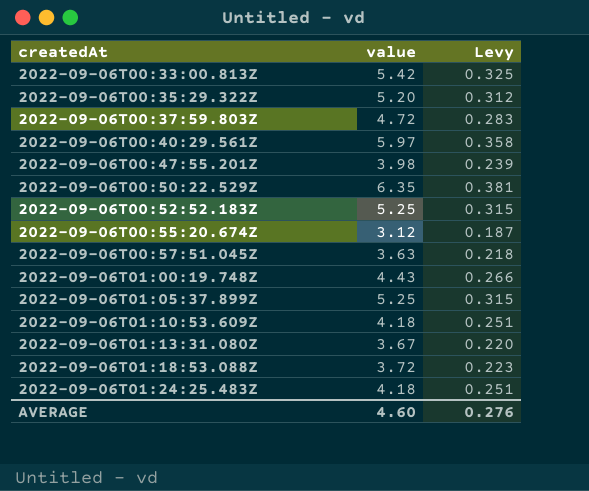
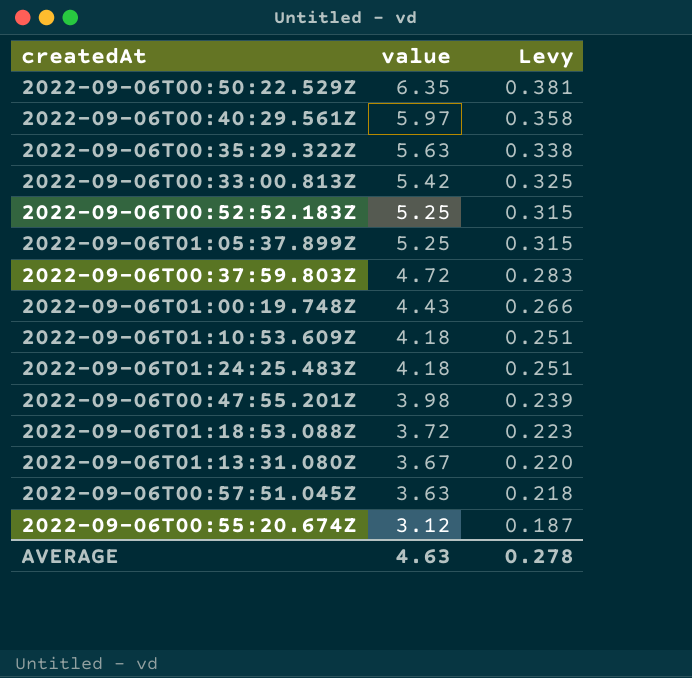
row order: createdAt ascending -> value descending
2022-09-06T00:35:29.322Z | value: 5.20 -> 5.63
2022-09-06T00:35:29.322Z | Levy: 0.312 -> 0.338
AVERAGE | value: 4.60 -> 4.63
AVERAGE | Levy: 0.276 -> 0.278

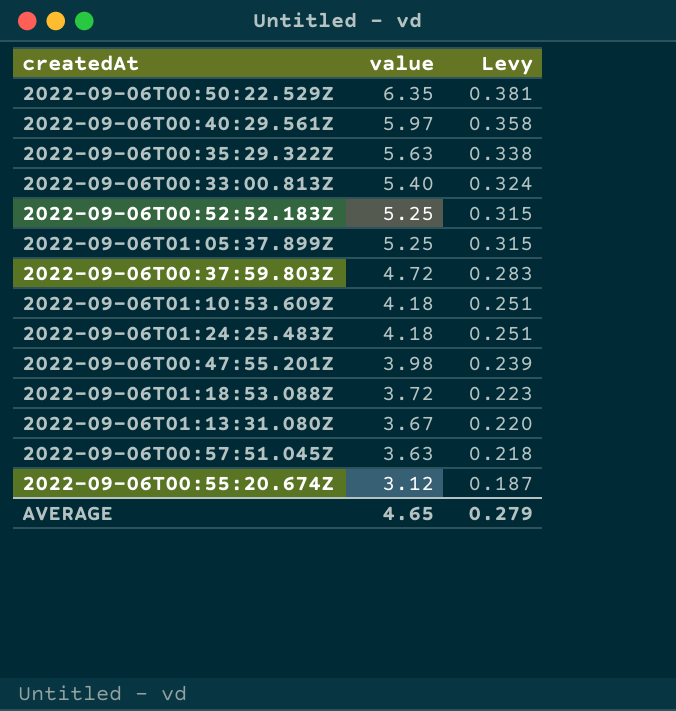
row 2022-09-06T01:00:19.748Z: 4.43 | 0.266 -> none
2022-09-06T00:33:00.813Z | value: 5.42 -> 5.40
2022-09-06T00:33:00.813Z | Levy: 0.325 -> 0.324
AVERAGE | value: 4.63 -> 4.65
AVERAGE | Levy: 0.278 -> 0.279

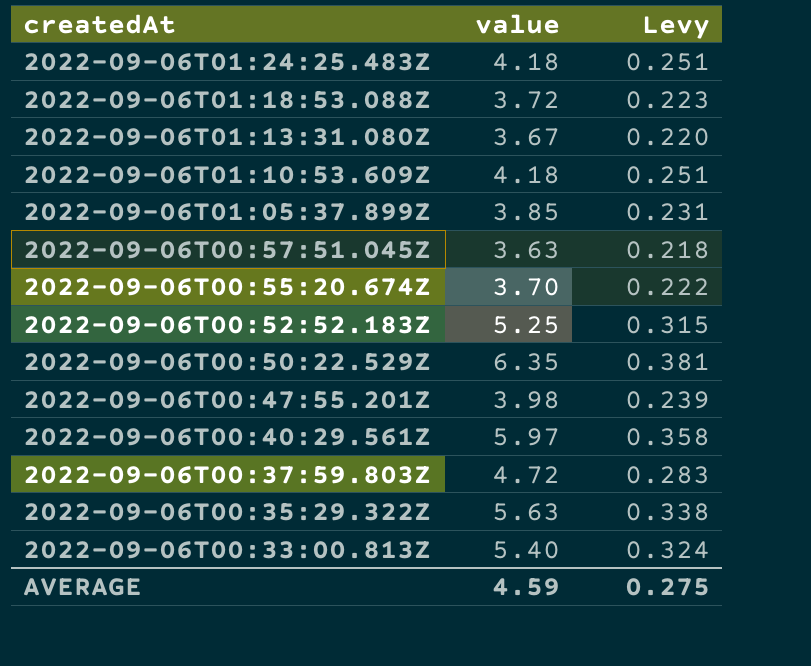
row order: value descending -> createdAt descending
2022-09-06T01:05:37.899Z | value: 5.25 -> 3.85
2022-09-06T01:05:37.899Z | Levy: 0.315 -> 0.231
2022-09-06T00:55:20.674Z | value: 3.12 -> 3.70
2022-09-06T00:55:20.674Z | Levy: 0.187 -> 0.222
AVERAGE | value: 4.65 -> 4.59
AVERAGE | Levy: 0.279 -> 0.275

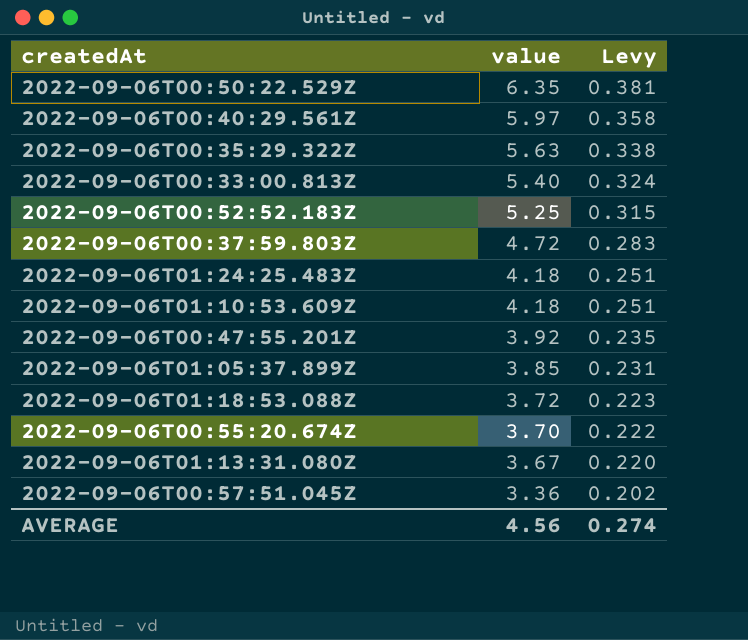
row order: createdAt descending -> value descending
2022-09-06T00:47:55.201Z | value: 3.98 -> 3.92
2022-09-06T00:47:55.201Z | Levy: 0.239 -> 0.235
2022-09-06T00:57:51.045Z | value: 3.63 -> 3.36
2022-09-06T00:57:51.045Z | Levy: 0.218 -> 0.202
AVERAGE | value: 4.59 -> 4.56
AVERAGE | Levy: 0.275 -> 0.274

